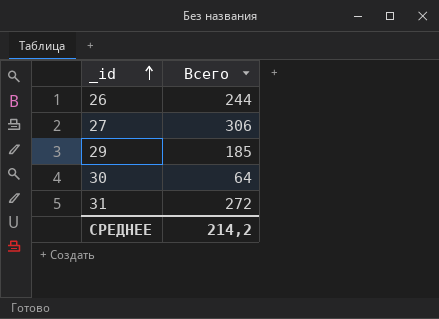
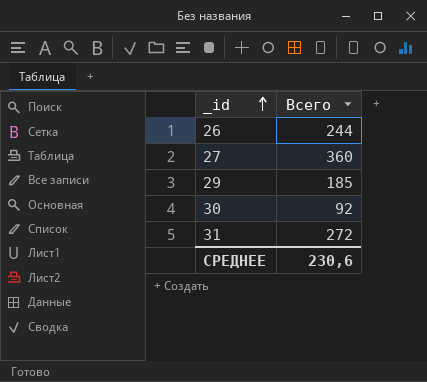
27 | Всего: 306 -> 360
30 | Всего: 64 -> 92
СРЕДНЕЕ | Всего: 214,2 -> 230,6

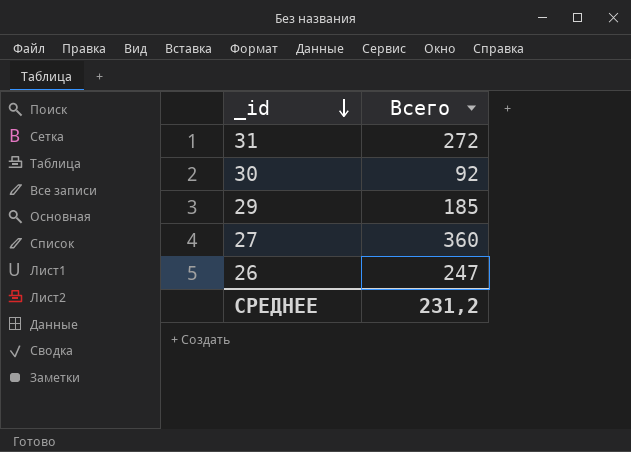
row order: _id ascending -> _id descending
26 | Всего: 244 -> 247
СРЕДНЕЕ | Всего: 230,6 -> 231,2

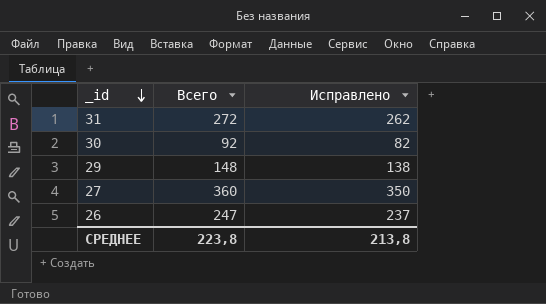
column Исправлено | formula: none -> [Всего] - 10
29 | Всего: 185 -> 148
СРЕДНЕЕ | Всего: 231,2 -> 223,8

